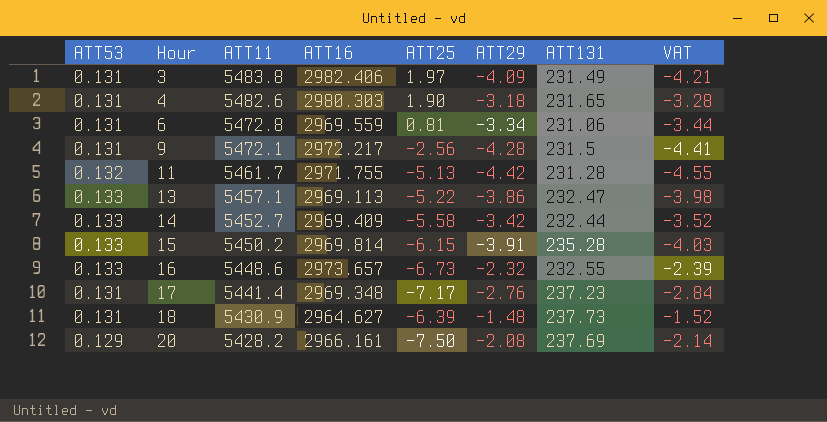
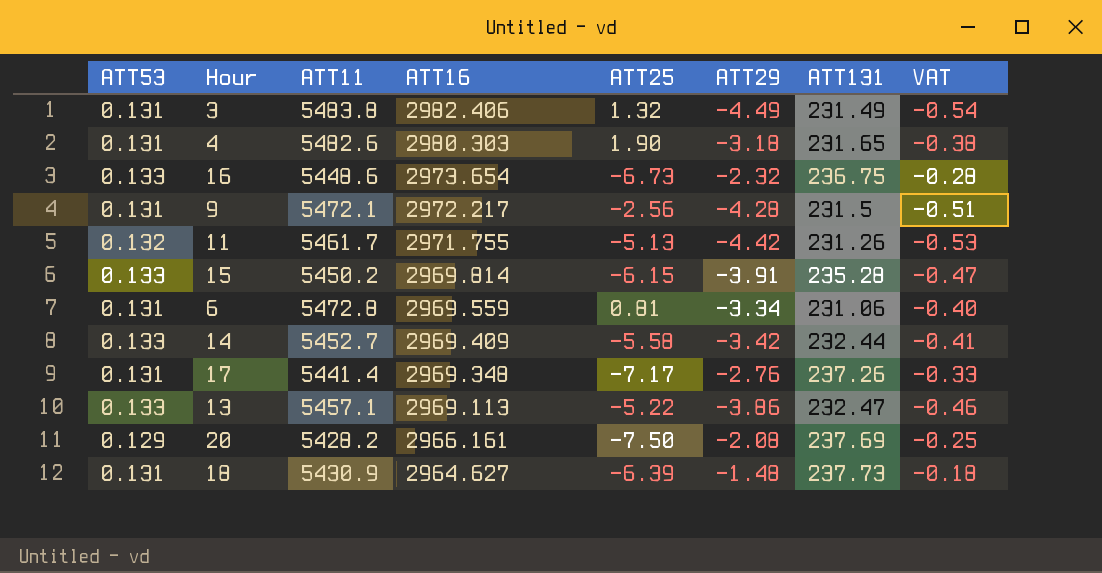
row order: Hour ascending -> ATT16 descending
column VAT | formula: [ATT29] * 1.03 -> [ATT29] * 0.12
3 | ATT25: 1.97 -> 1.32
3 | ATT29: -4.09 -> -4.49
16 | ATT16: 2973.657 -> 2973.654
16 | ATT131: 232.55 -> 236.75
11 | ATT131: 231.28 -> 231.26
17 | ATT131: 237.23 -> 237.26

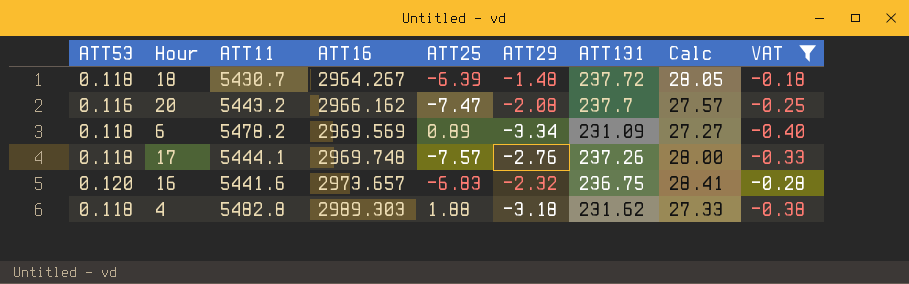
filter: none -> VAT >= -0.40
row order: ATT16 descending -> ATT16 ascending
column Calc | formula: none -> [ATT53] * [ATT131]
18 | ATT53: 0.131 -> 0.118
18 | ATT11: 5430.9 -> 5430.7
18 | ATT16: 2964.627 -> 2964.267
18 | ATT131: 237.73 -> 237.72
20 | ATT53: 0.129 -> 0.116
20 | ATT11: 5428.2 -> 5443.2
20 | ATT16: 2966.161 -> 2966.162
20 | ATT25: -7.50 -> -7.47
20 | ATT131: 237.69 -> 237.7
6 | ATT53: 0.131 -> 0.118
6 | ATT11: 5472.8 -> 5478.2
6 | ATT16: 2969.559 -> 2969.569
6 | ATT25: 0.81 -> 0.89
6 | ATT131: 231.06 -> 231.09
17 | ATT53: 0.131 -> 0.118
17 | ATT11: 5441.4 -> 5444.1
17 | ATT16: 2969.348 -> 2969.748
17 | ATT25: -7.17 -> -7.57
16 | ATT53: 0.133 -> 0.120
16 | ATT11: 5448.6 -> 5441.6
16 | ATT16: 2973.654 -> 2973.657
16 | ATT25: -6.73 -> -6.83
4 | ATT53: 0.131 -> 0.118
4 | ATT11: 5482.6 -> 5482.8
4 | ATT16: 2980.303 -> 2989.303
4 | ATT25: 1.90 -> 1.88
4 | ATT131: 231.65 -> 231.62

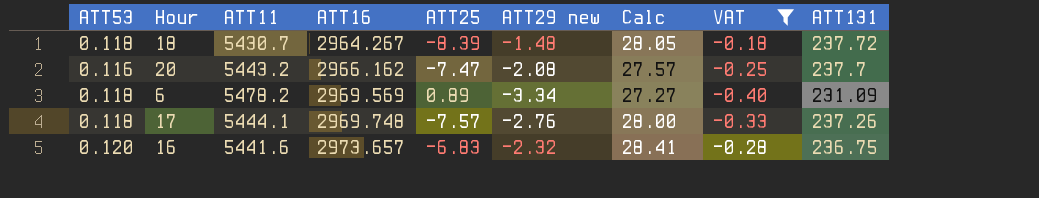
column name: ATT29 -> ATT29 new
column ATT131 | position: 7 -> 9
row 4: 0.118 | 5482.8 | 2989.303 | 1.88 | -3.18 | 231.62 | 27.33 | -0.38 -> none
18 | ATT25: -6.39 -> -8.39

